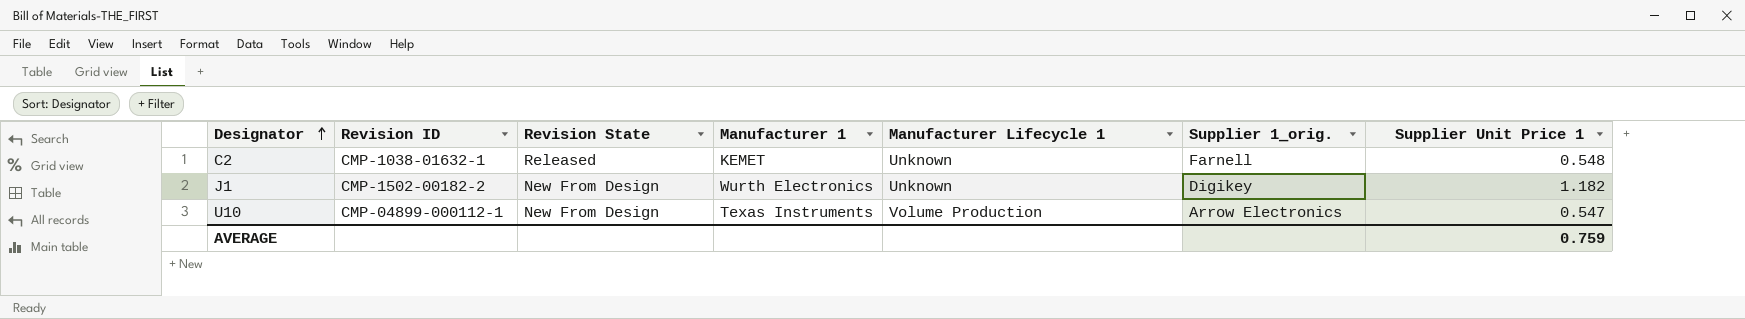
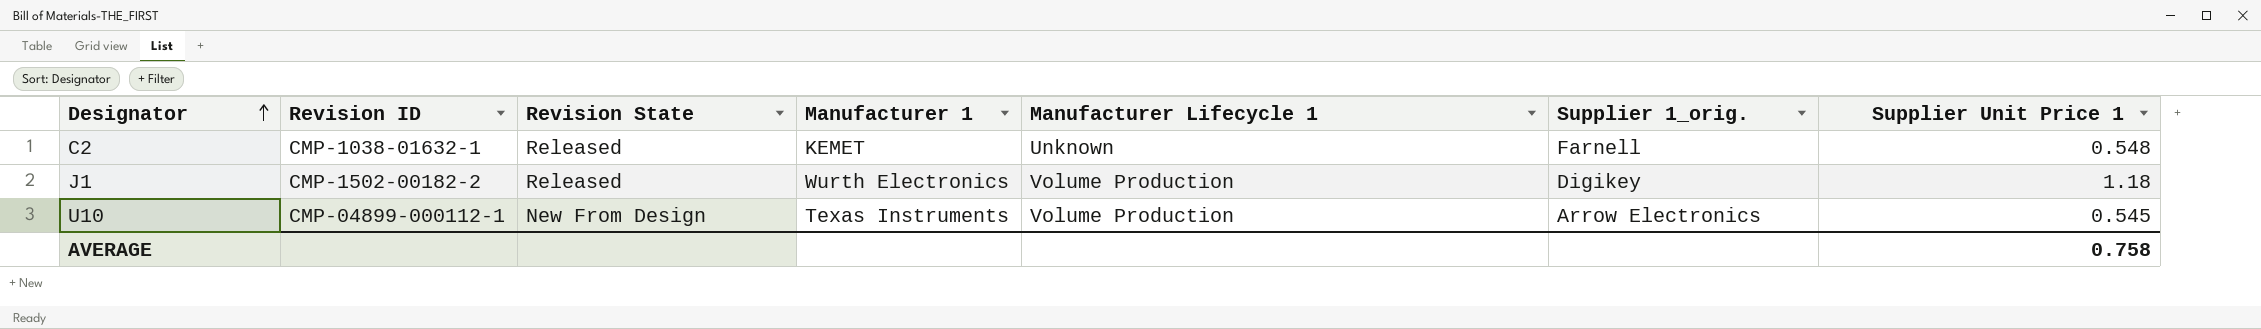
J1 | Revision State: New From Design -> Released
J1 | Manufacturer Lifecycle 1: Unknown -> Volume Production
J1 | Supplier Unit Price 1: 1.182 -> 1.18
U10 | Supplier Unit Price 1: 0.547 -> 0.545
AVERAGE | Supplier Unit Price 1: 0.759 -> 0.758

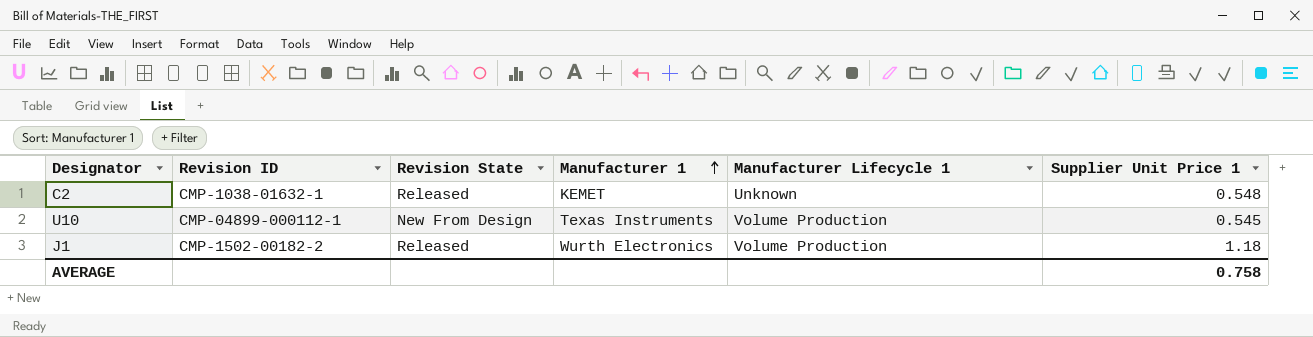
row order: Designator ascending -> Manufacturer 1 ascending
column Supplier 1_orig. | position: 6 -> none

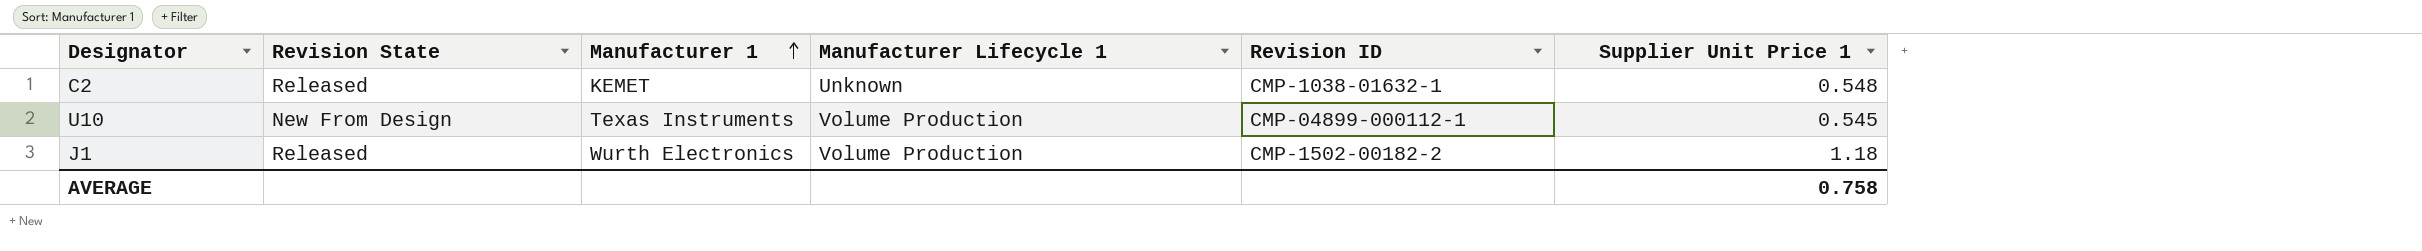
column Revision ID | position: 2 -> 5

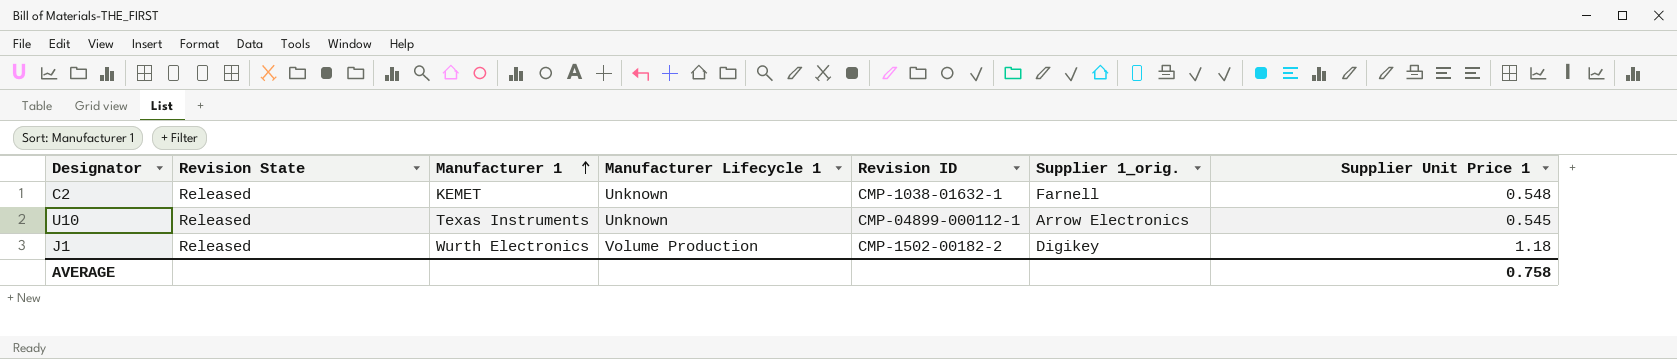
column Supplier 1_orig. | position: none -> 6
U10 | Revision State: New From Design -> Released
U10 | Manufacturer Lifecycle 1: Volume Production -> Unknown

